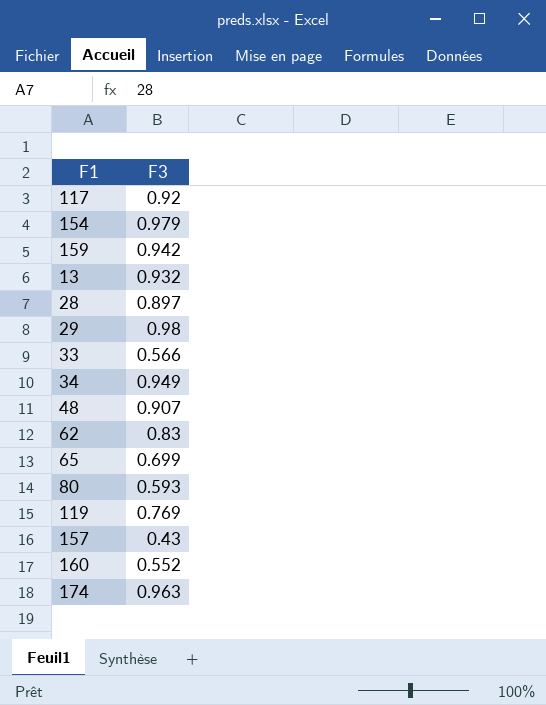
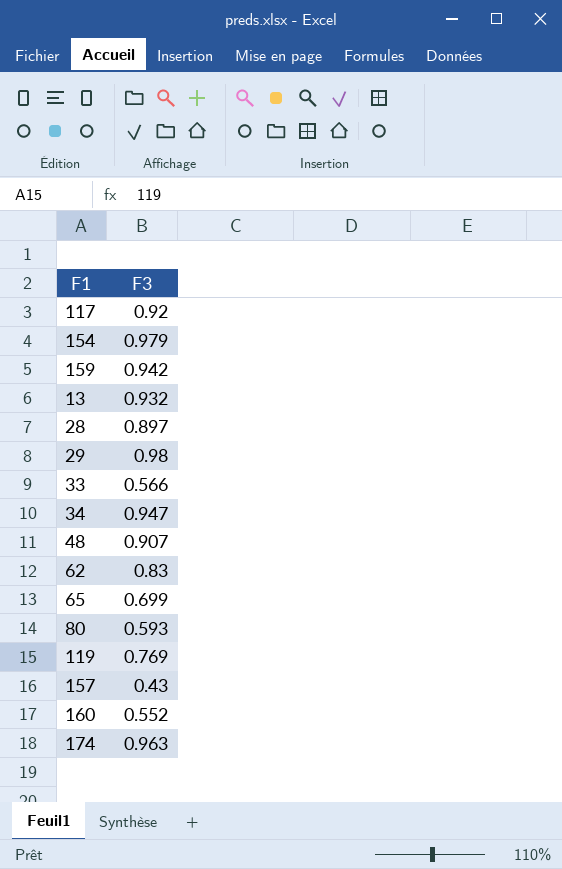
34 | F3: 0.949 -> 0.947

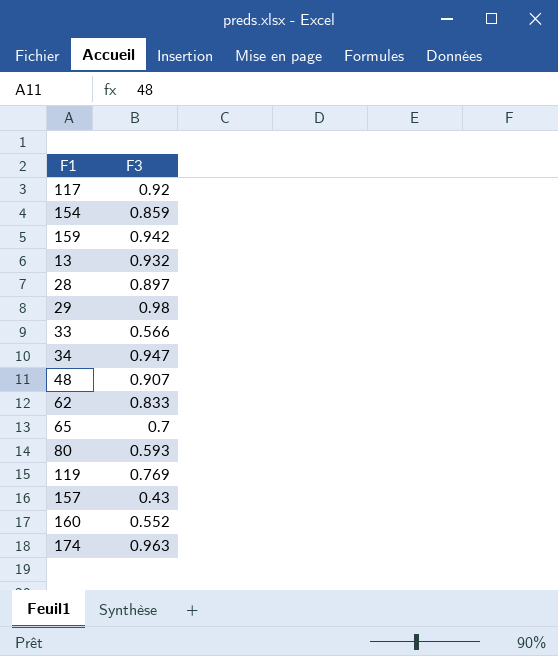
154 | F3: 0.979 -> 0.859
62 | F3: 0.83 -> 0.833
65 | F3: 0.699 -> 0.7

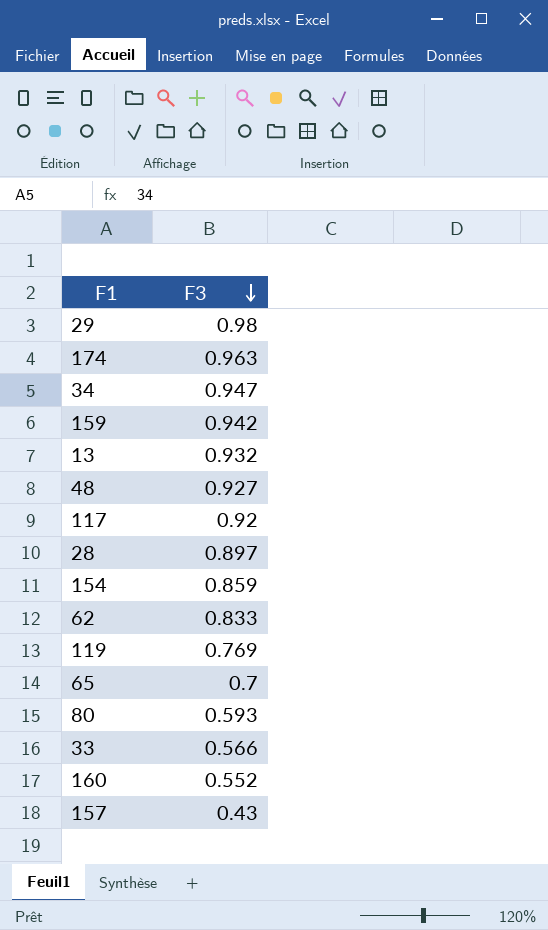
row order: none -> F3 descending
48 | F3: 0.907 -> 0.927

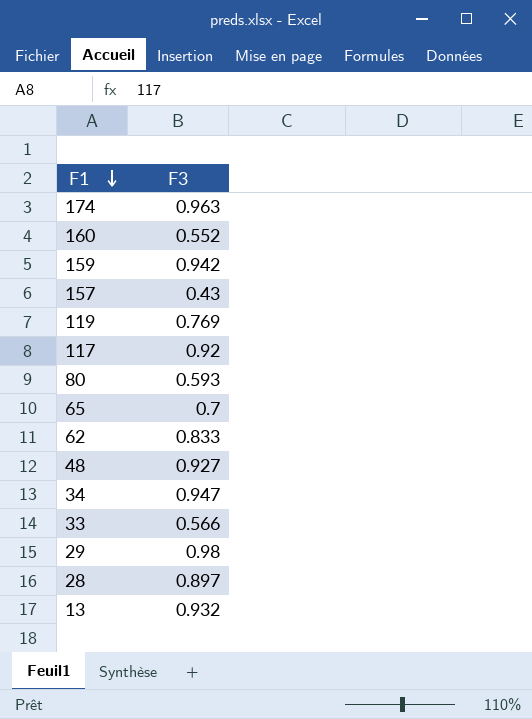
row order: F3 descending -> F1 descending
row 154: 0.859 -> none

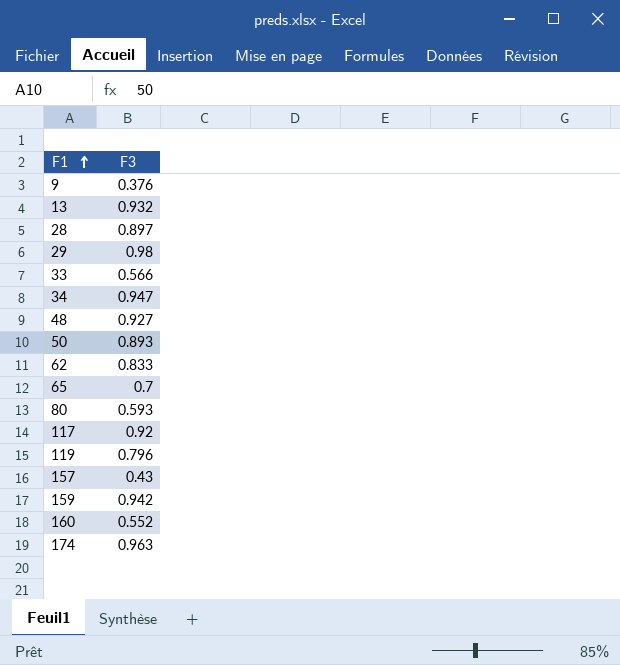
row order: F1 descending -> F1 ascending
row 9: none -> 0.376
row 50: none -> 0.893
119 | F3: 0.769 -> 0.796

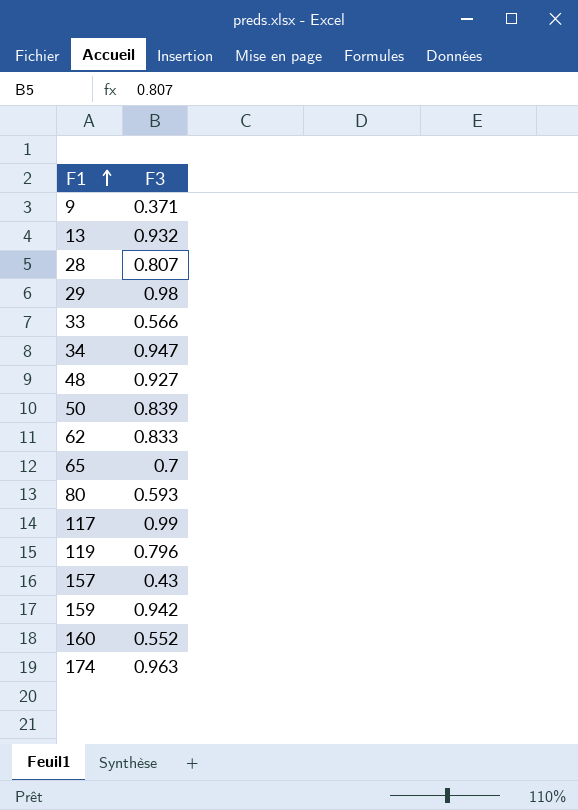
9 | F3: 0.376 -> 0.371
28 | F3: 0.897 -> 0.807
50 | F3: 0.893 -> 0.839
117 | F3: 0.92 -> 0.99

